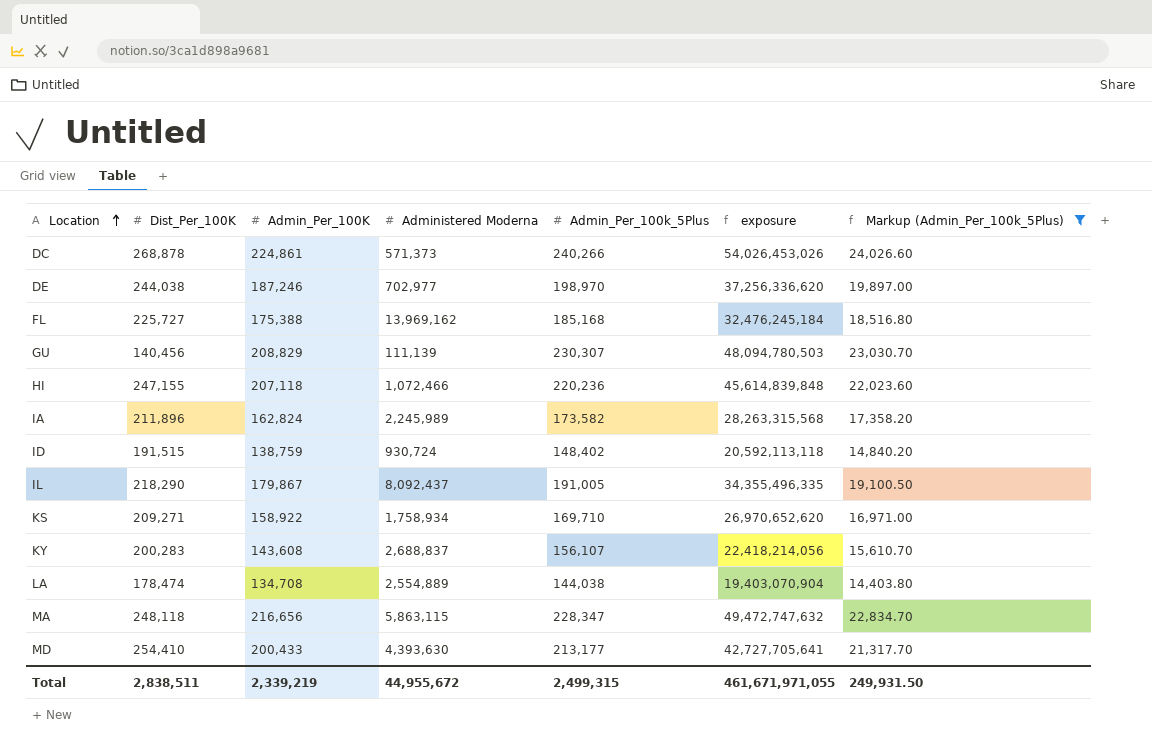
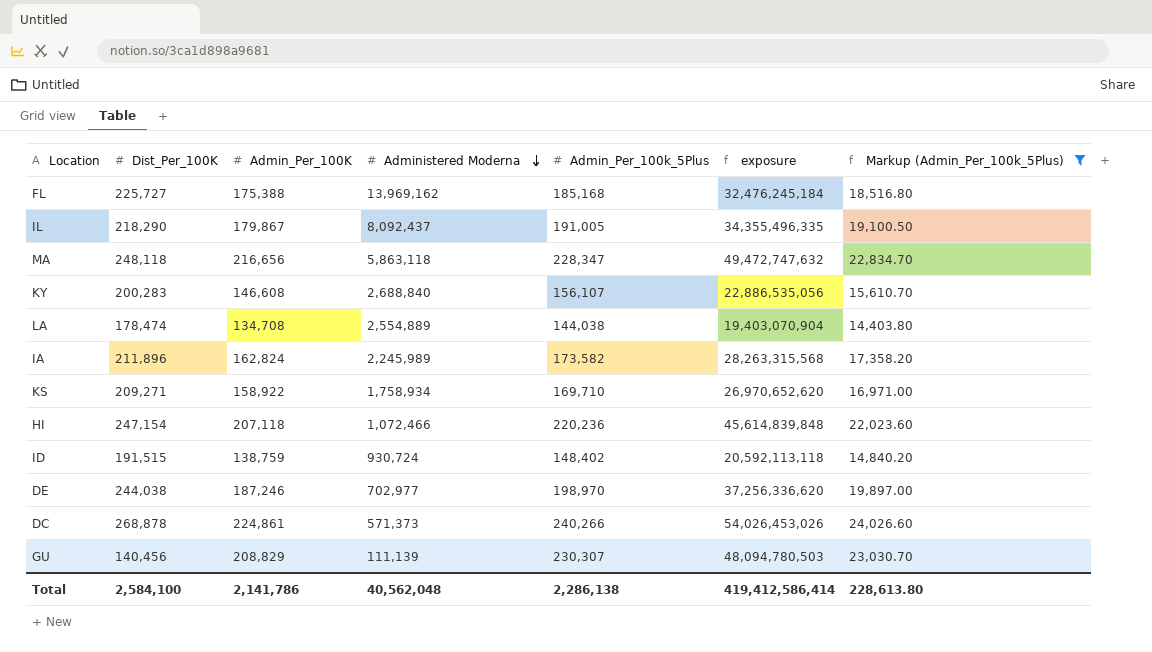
row order: Location ascending -> Administered Moderna descending
row MD: 254,410 | 200,433 | 4,393,630 | 213,177 | 42,727,705,641 | 21,317.70 -> none
MA | Administered Moderna: 5,863,115 -> 5,863,118
KY | Admin_Per_100K: 143,608 -> 146,608
KY | Administered Moderna: 2,688,837 -> 2,688,840
KY | exposure: 22,418,214,056 -> 22,886,535,056
HI | Dist_Per_100K: 247,155 -> 247,154
Total | Dist_Per_100K: 2,838,511 -> 2,584,100
Total | Admin_Per_100K: 2,339,219 -> 2,141,786
Total | Administered Moderna: 44,955,672 -> 40,562,048
Total | Admin_Per_100k_5Plus: 2,499,315 -> 2,286,138
Total | exposure: 461,671,971,055 -> 419,412,586,414
Total | Markup (Admin_Per_100k_5Plus): 249,931.50 -> 228,613.80

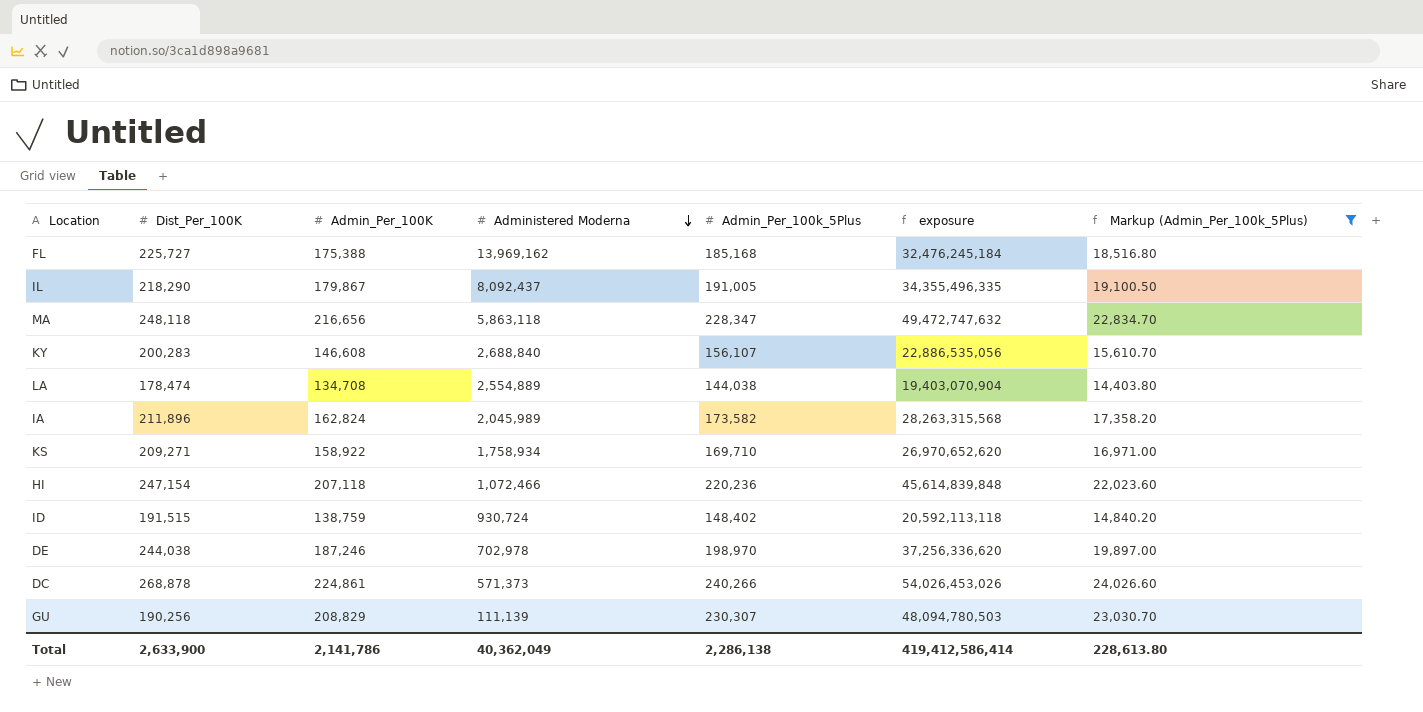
IA | Administered Moderna: 2,245,989 -> 2,045,989
DE | Administered Moderna: 702,977 -> 702,978
GU | Dist_Per_100K: 140,456 -> 190,256
Total | Dist_Per_100K: 2,584,100 -> 2,633,900
Total | Administered Moderna: 40,562,048 -> 40,362,049

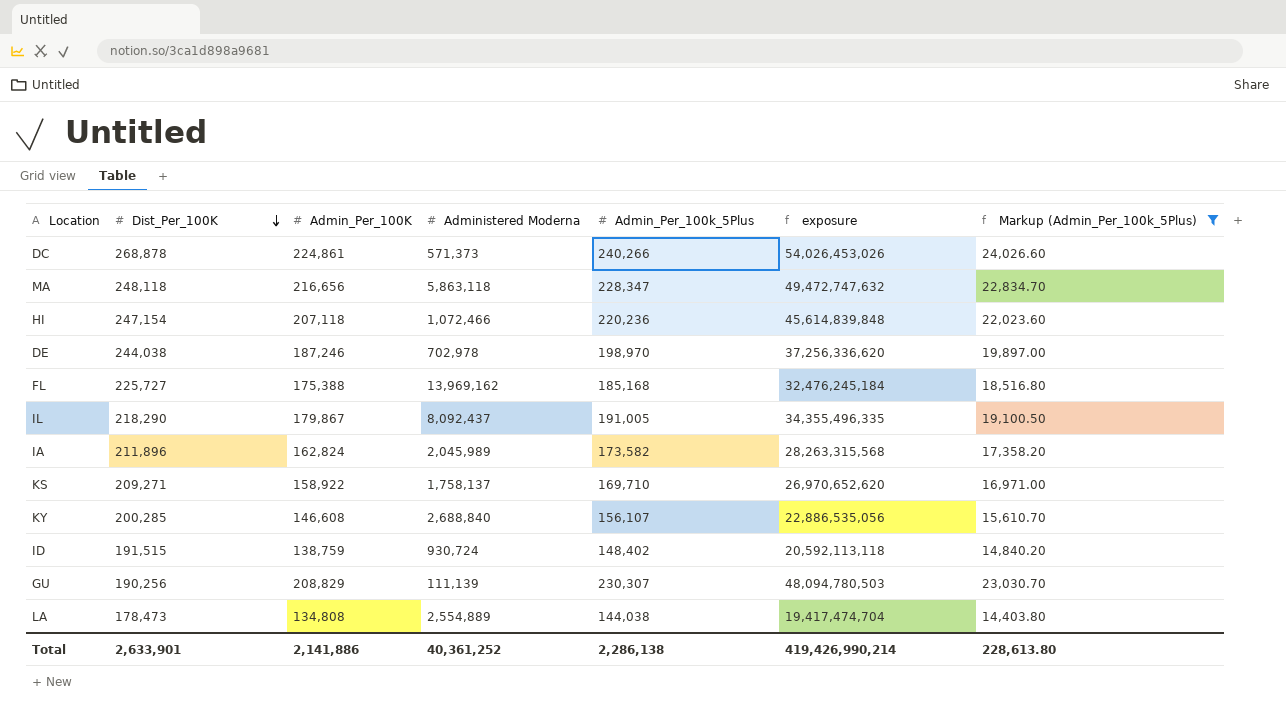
row order: Administered Moderna descending -> Dist_Per_100K descending
KS | Administered Moderna: 1,758,934 -> 1,758,137
KY | Dist_Per_100K: 200,283 -> 200,285
LA | Dist_Per_100K: 178,474 -> 178,473
LA | Admin_Per_100K: 134,708 -> 134,808
LA | exposure: 19,403,070,904 -> 19,417,474,704
Total | Dist_Per_100K: 2,633,900 -> 2,633,901
Total | Admin_Per_100K: 2,141,786 -> 2,141,886
Total | Administered Moderna: 40,362,049 -> 40,361,252
Total | exposure: 419,412,586,414 -> 419,426,990,214

